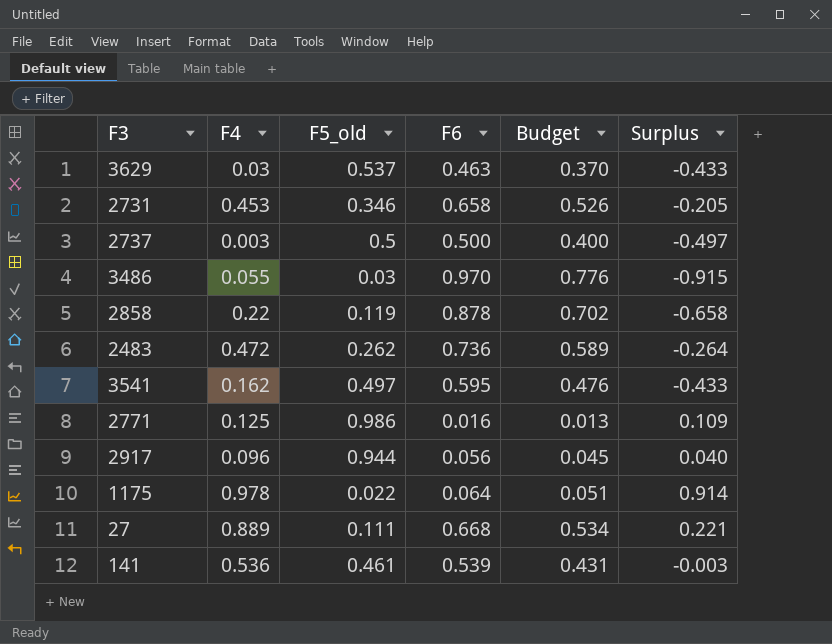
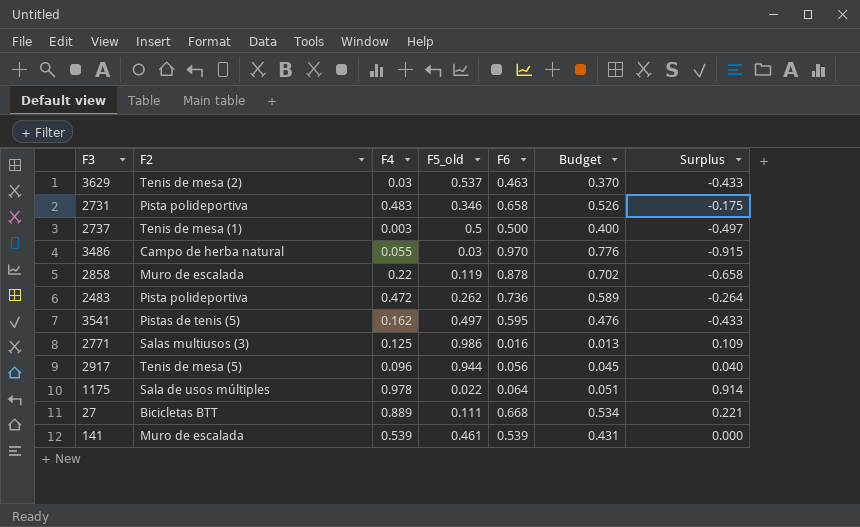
column F2 | position: none -> 2
2731 | F4: 0.453 -> 0.483
2731 | Surplus: -0.205 -> -0.175
141 | F4: 0.536 -> 0.539
141 | Surplus: -0.003 -> 0.000

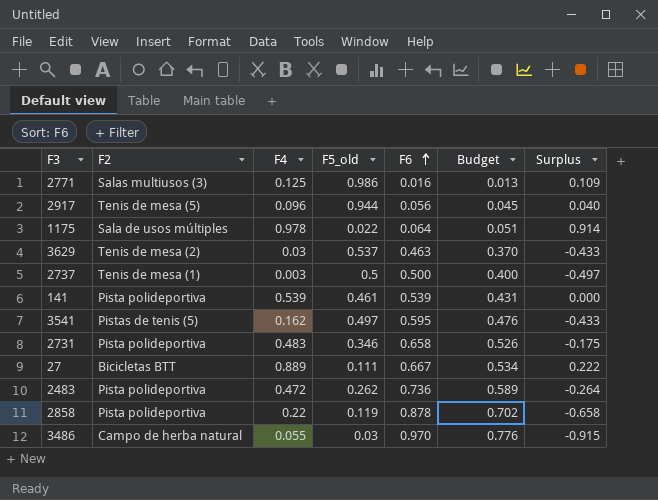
row order: none -> F6 ascending
141 | F2: Muro de escalada -> Pista polideportiva
27 | F6: 0.668 -> 0.667
27 | Surplus: 0.221 -> 0.222
2858 | F2: Muro de escalada -> Pista polideportiva

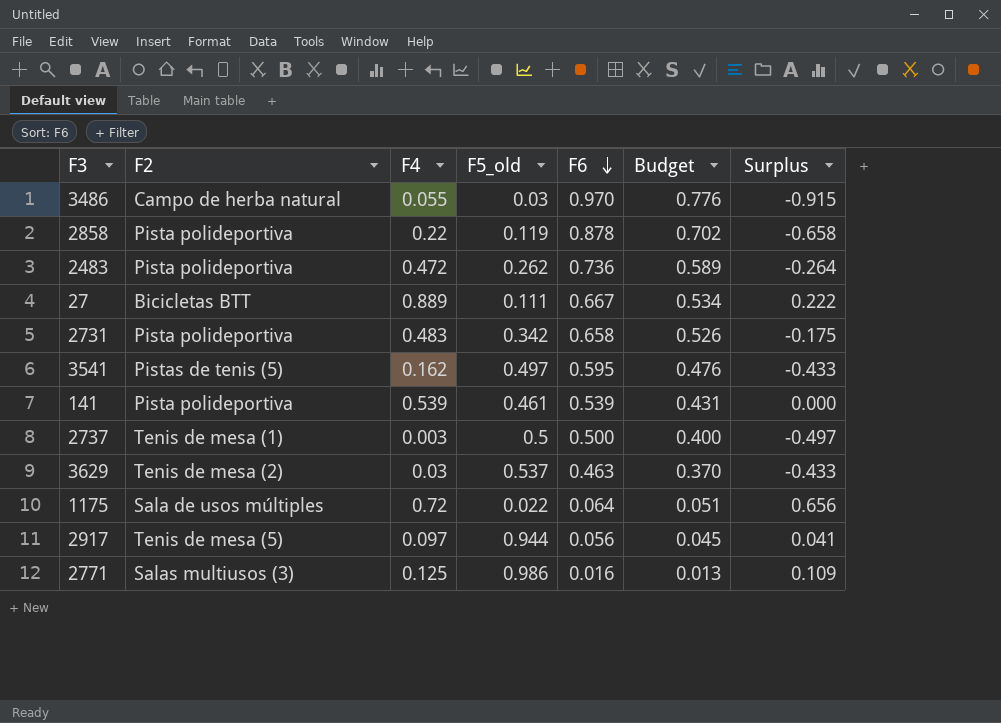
row order: F6 ascending -> F6 descending
2731 | F5_old: 0.346 -> 0.342
1175 | F4: 0.978 -> 0.72
1175 | Surplus: 0.914 -> 0.656
2917 | F4: 0.096 -> 0.097
2917 | Surplus: 0.040 -> 0.041

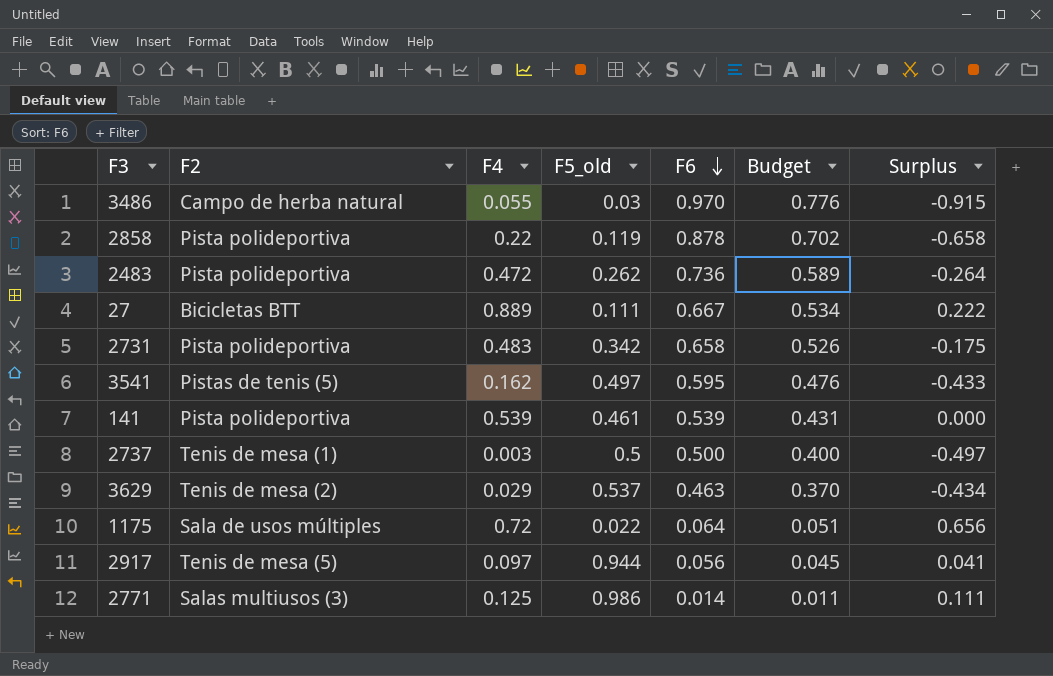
3629 | F4: 0.03 -> 0.029
3629 | Surplus: -0.433 -> -0.434
2771 | F6: 0.016 -> 0.014
2771 | Budget: 0.013 -> 0.011
2771 | Surplus: 0.109 -> 0.111

